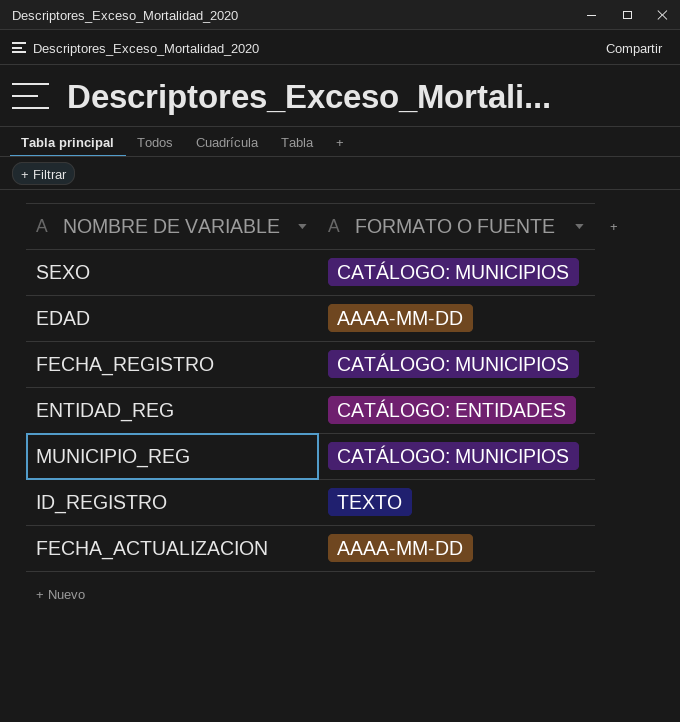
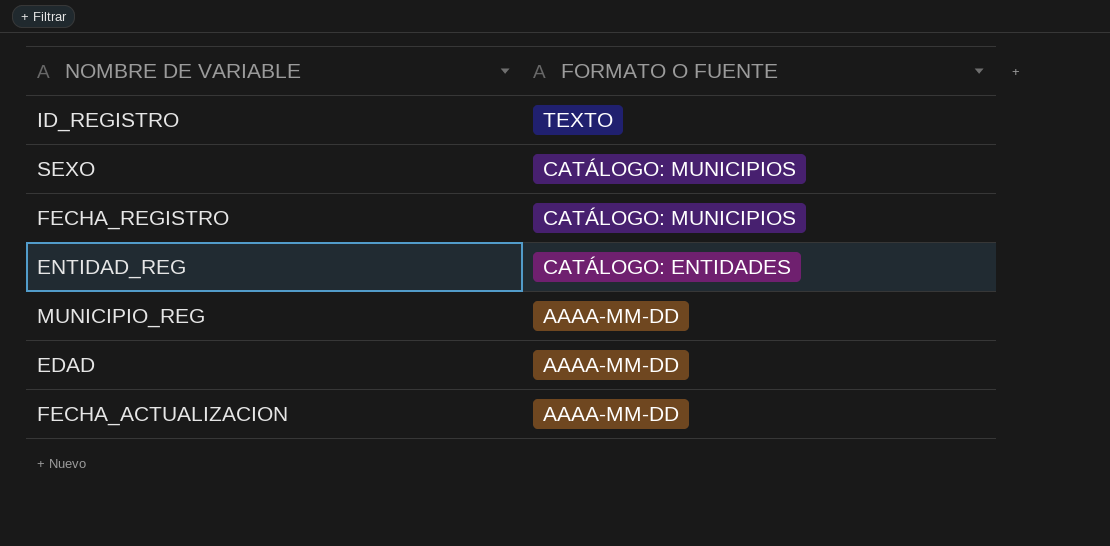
row order: none -> FORMATO O FUENTE descending
MUNICIPIO_REG | FORMATO O FUENTE: CATÁLOGO: MUNICIPIOS -> AAAA-MM-DD

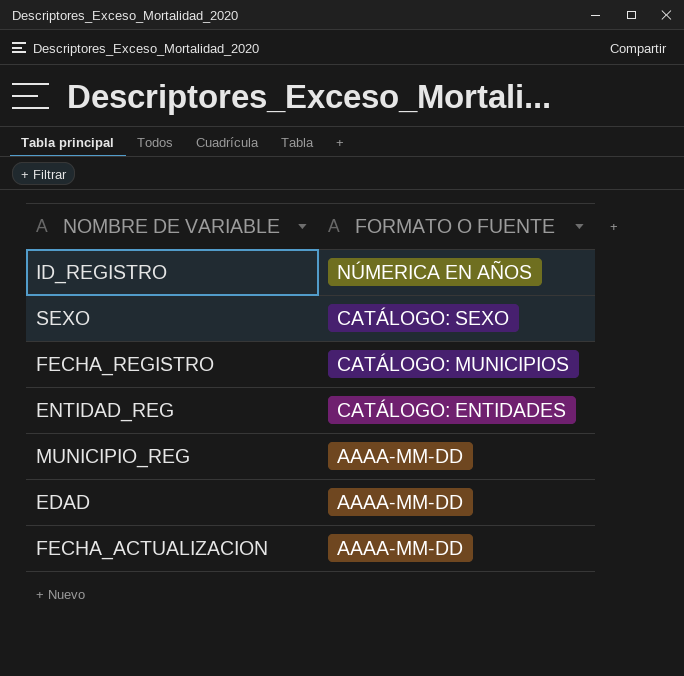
ID_REGISTRO | FORMATO O FUENTE: TEXTO -> NÚMERICA EN AÑOS
SEXO | FORMATO O FUENTE: CATÁLOGO: MUNICIPIOS -> CATÁLOGO: SEXO

